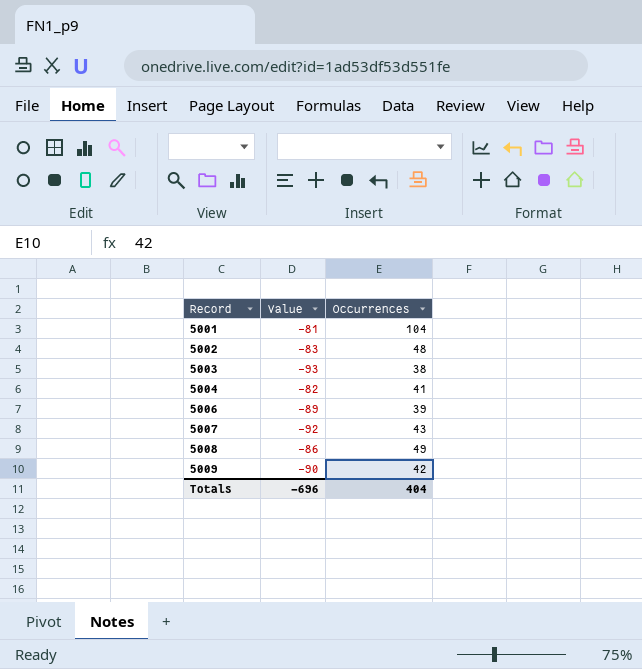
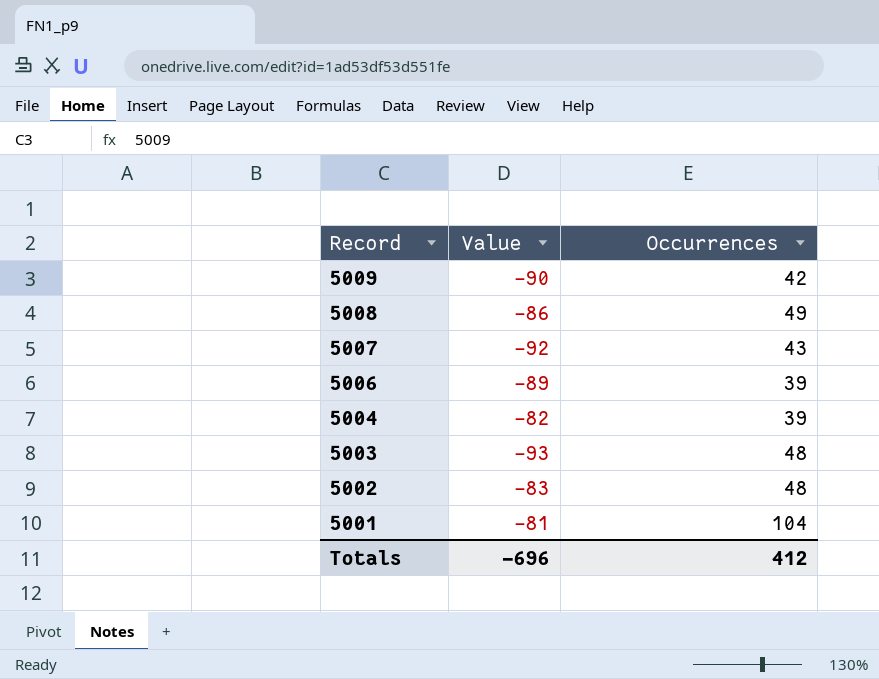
row order: Record ascending -> Record descending
5004 | Occurrences: 41 -> 39
5003 | Occurrences: 38 -> 48
Totals | Occurrences: 404 -> 412

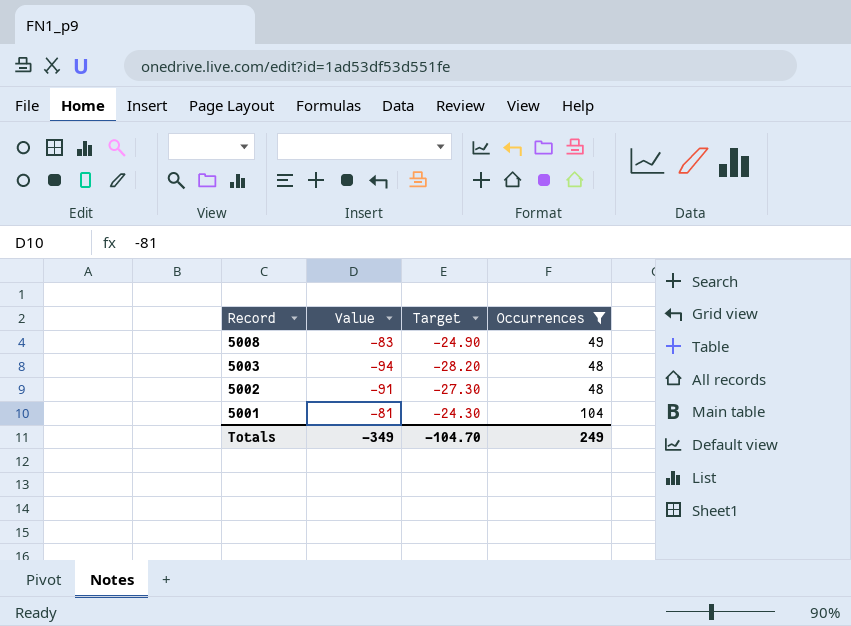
filter: none -> Occurrences >= 48
column Target | formula: none -> [Value] * 0.3
5008 | Value: -86 -> -83
5003 | Value: -93 -> -94
5002 | Value: -83 -> -91
Totals | Value: -696 -> -349
Totals | Occurrences: 412 -> 249

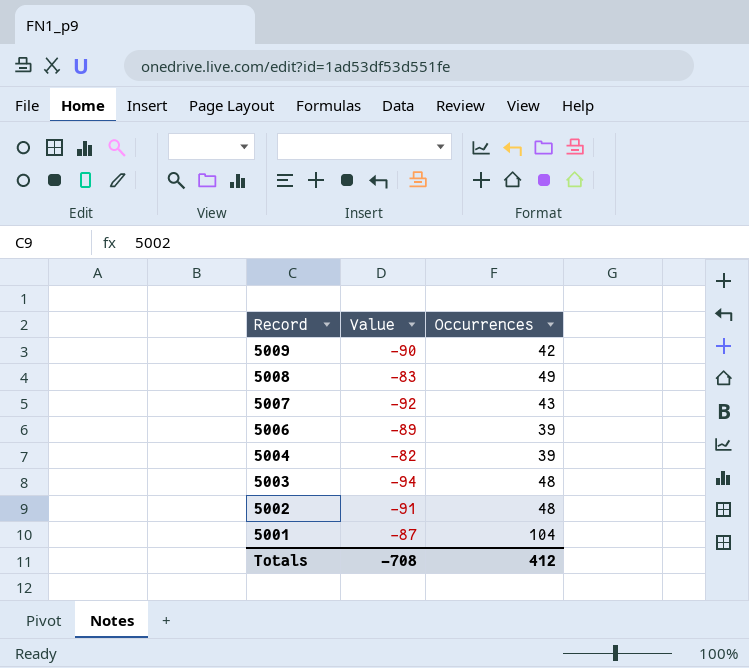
filter: Occurrences >= 48 -> none
column Target | formula: [Value] * 0.3 -> none
5001 | Value: -81 -> -87
Totals | Value: -349 -> -708
Totals | Occurrences: 249 -> 412

